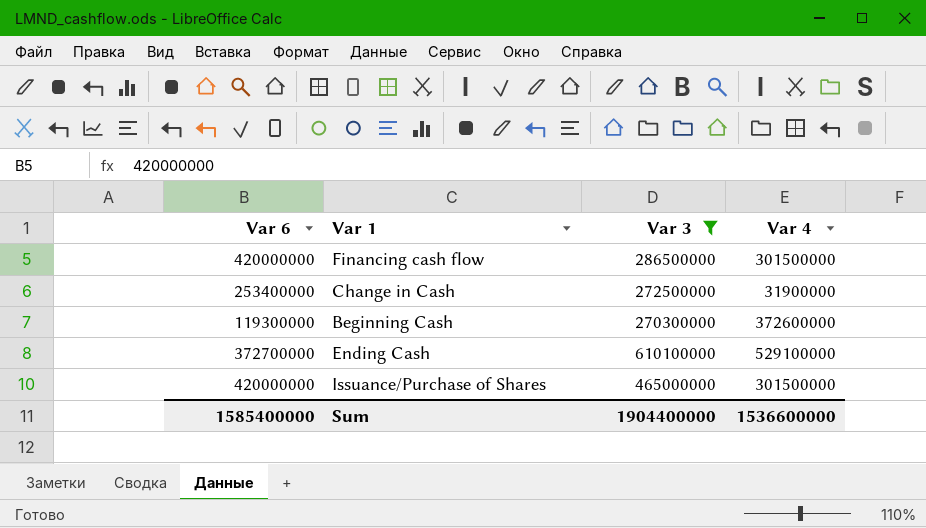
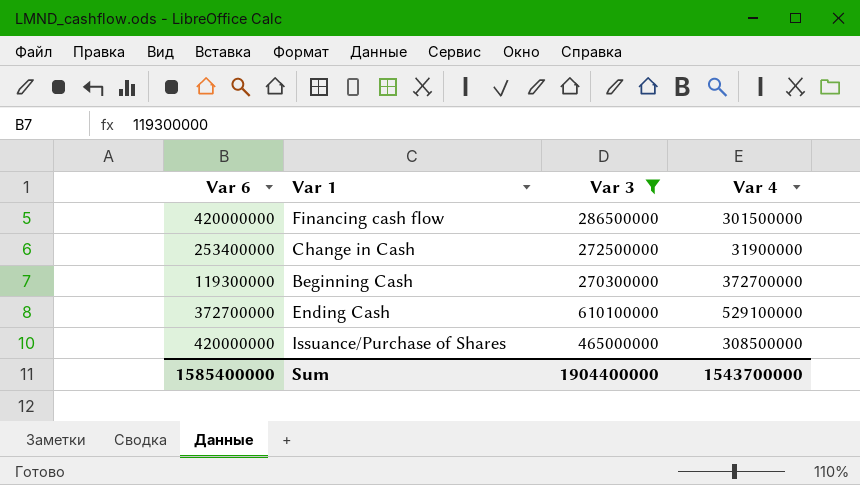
Beginning Cash | Var 4: 372600000 -> 372700000
Issuance/Purchase of Shares | Var 4: 301500000 -> 308500000
Sum | Var 4: 1536600000 -> 1543700000

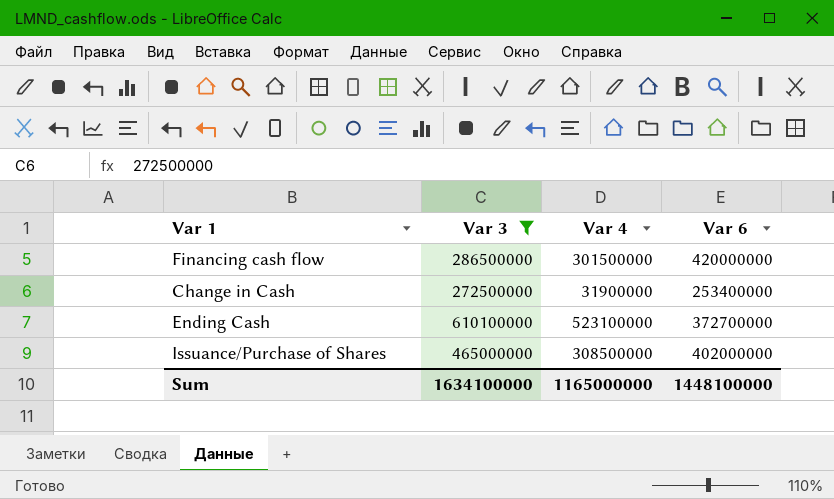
column Var 6 | position: 1 -> 4
row Beginning Cash: 119300000 | 270300000 | 372700000 -> none
Ending Cash | Var 4: 529100000 -> 523100000
Issuance/Purchase of Shares | Var 6: 420000000 -> 402000000
Sum | Var 3: 1904400000 -> 1634100000
Sum | Var 4: 1543700000 -> 1165000000
Sum | Var 6: 1585400000 -> 1448100000

